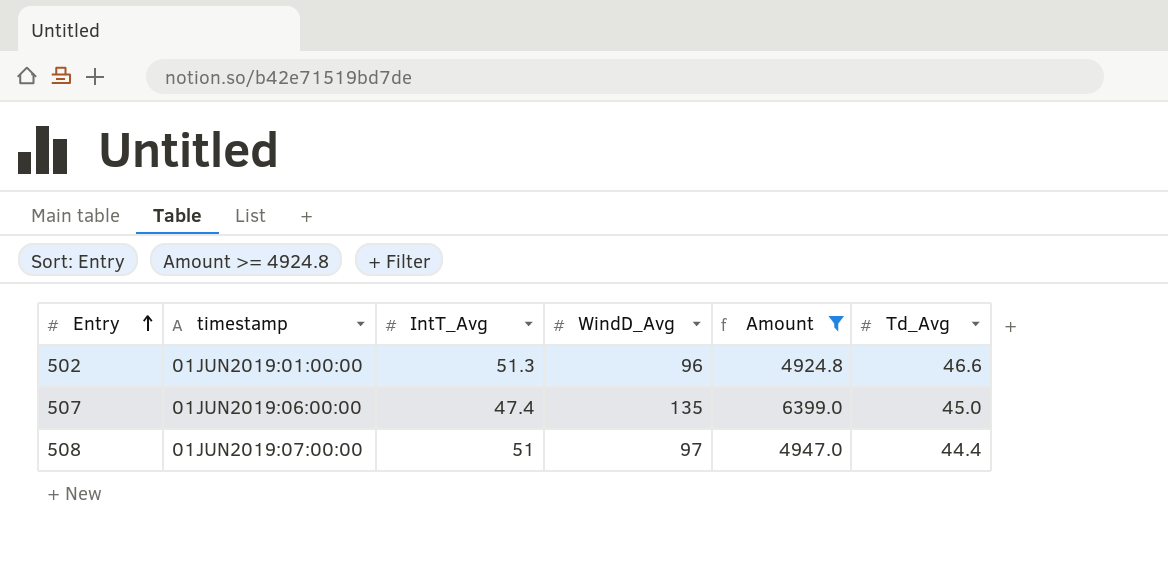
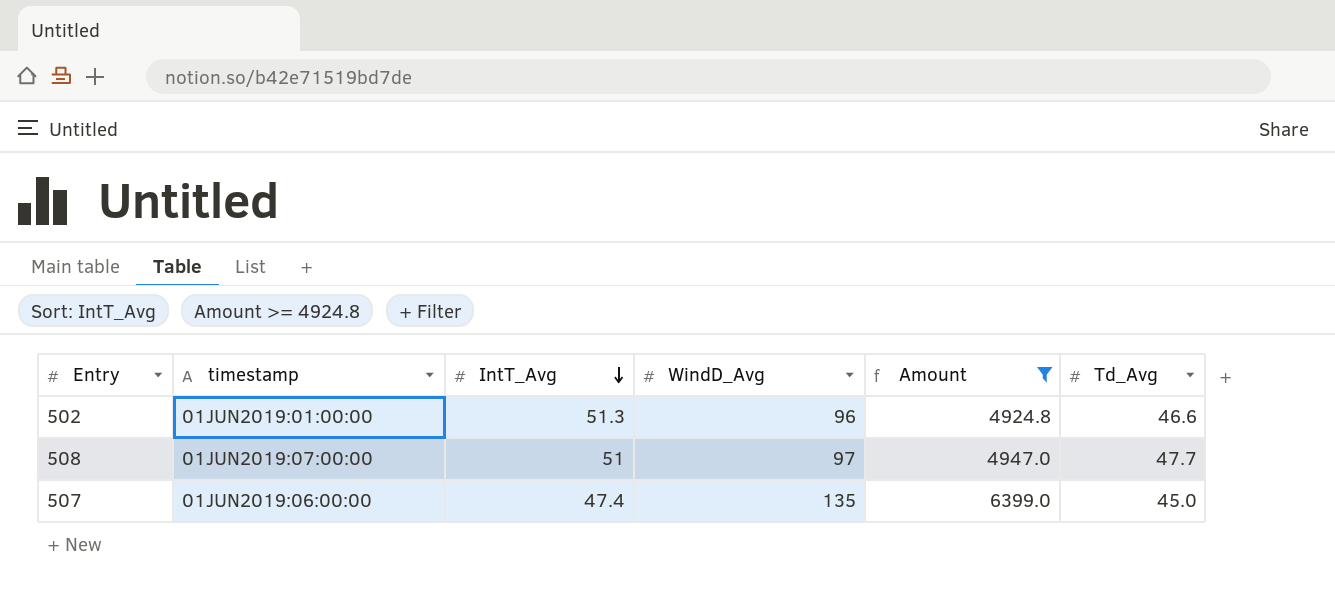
row order: Entry ascending -> IntT_Avg descending
508 | Td_Avg: 44.4 -> 47.7

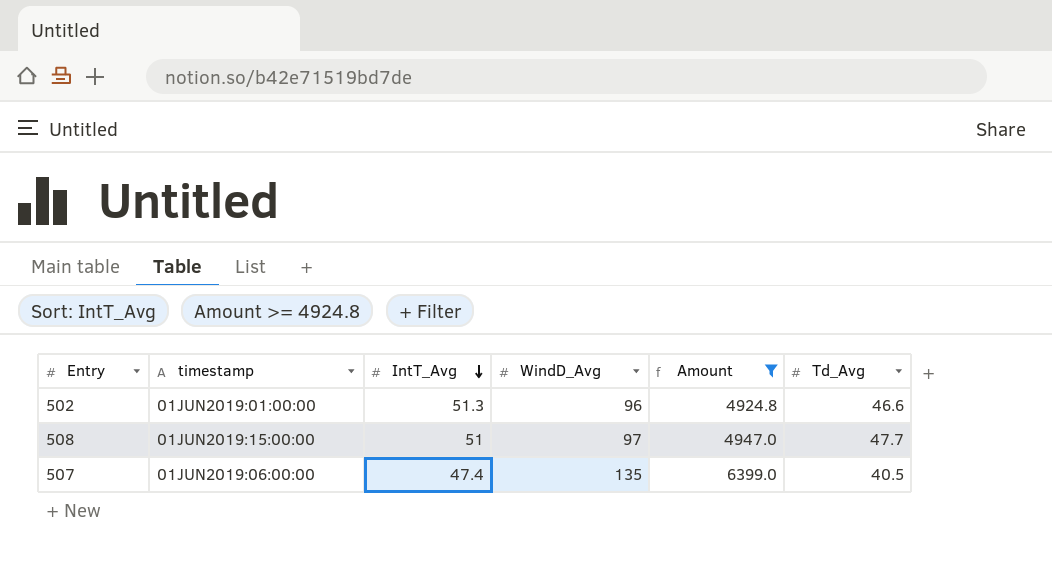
508 | timestamp: 01JUN2019:07:00:00 -> 01JUN2019:15:00:00
507 | Td_Avg: 45.0 -> 40.5

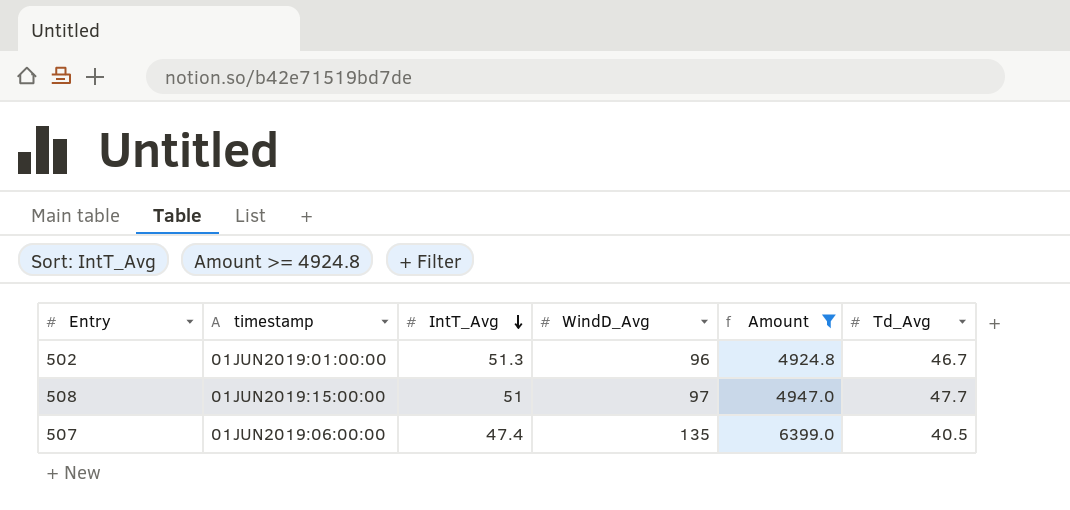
502 | Td_Avg: 46.6 -> 46.7

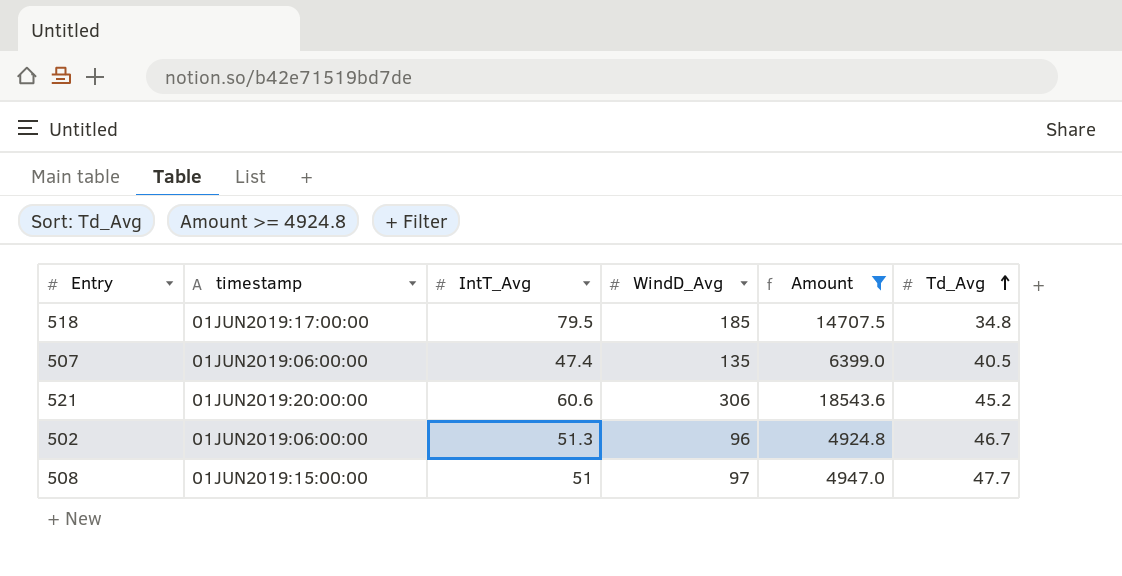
row order: IntT_Avg descending -> Td_Avg ascending
row 518: none -> 01JUN2019:17:00:00 | 79.5 | 185 | 14707.5 | 34.8
row 521: none -> 01JUN2019:20:00:00 | 60.6 | 306 | 18543.6 | 45.2
502 | timestamp: 01JUN2019:01:00:00 -> 01JUN2019:06:00:00

